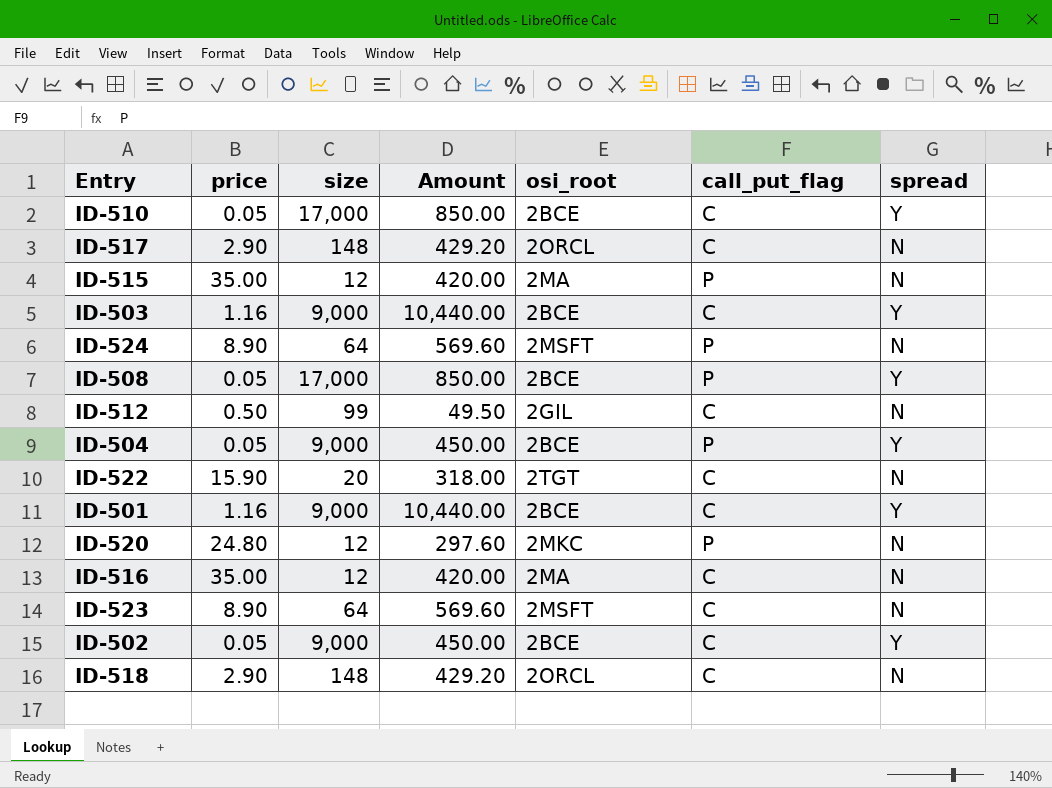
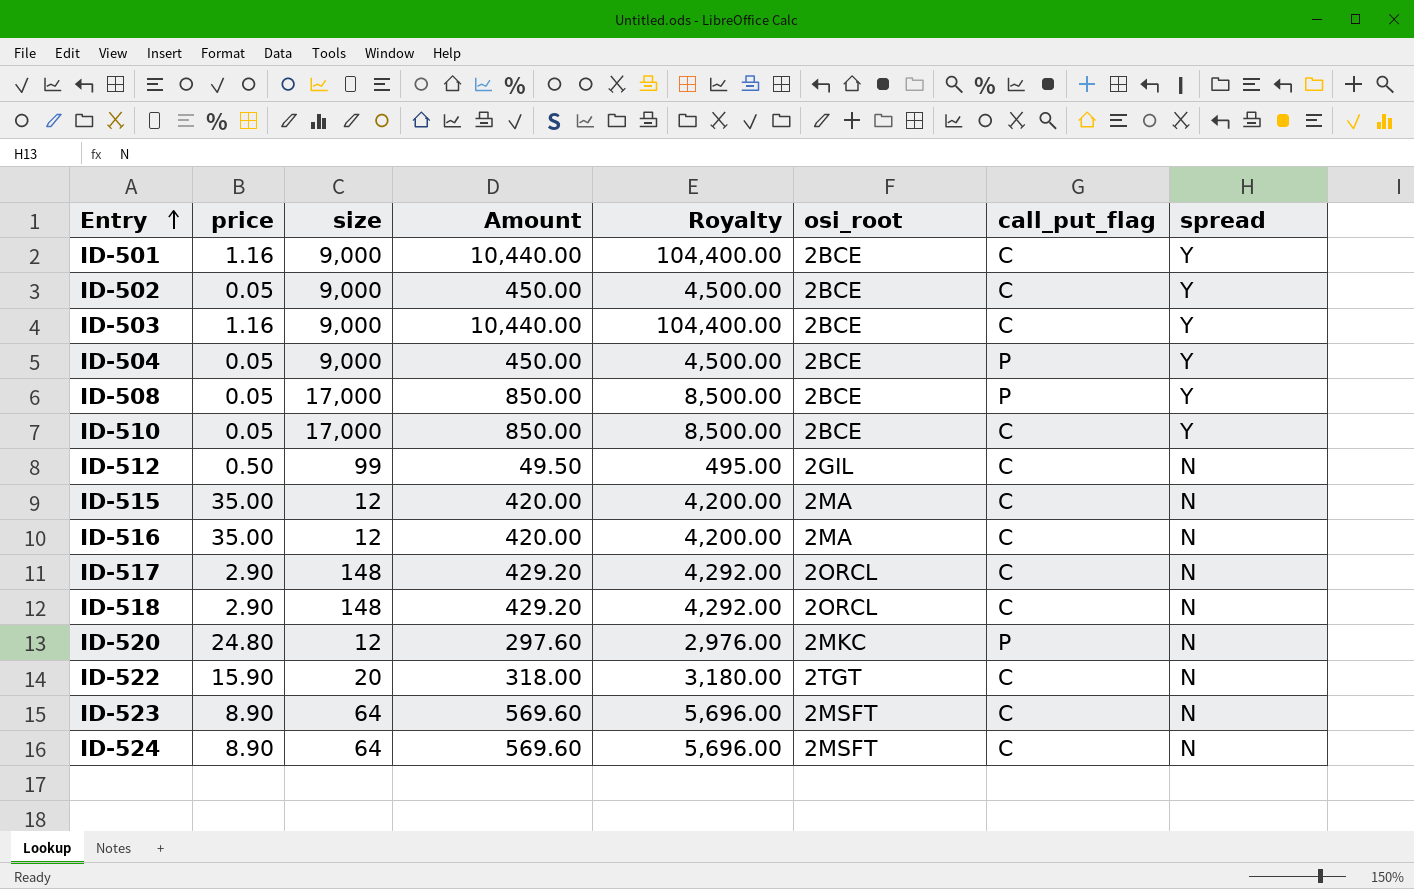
row order: none -> Entry ascending
column Royalty | formula: none -> [Amount] * 10
ID-515 | call_put_flag: P -> C
ID-524 | call_put_flag: P -> C

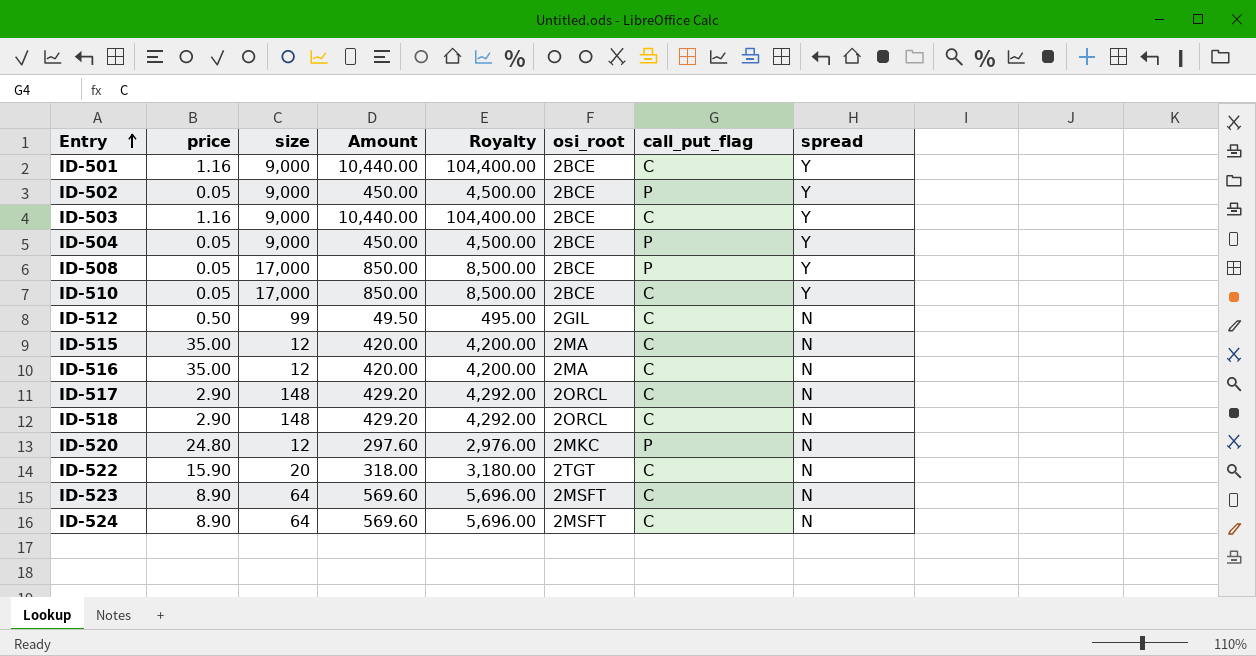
ID-502 | call_put_flag: C -> P

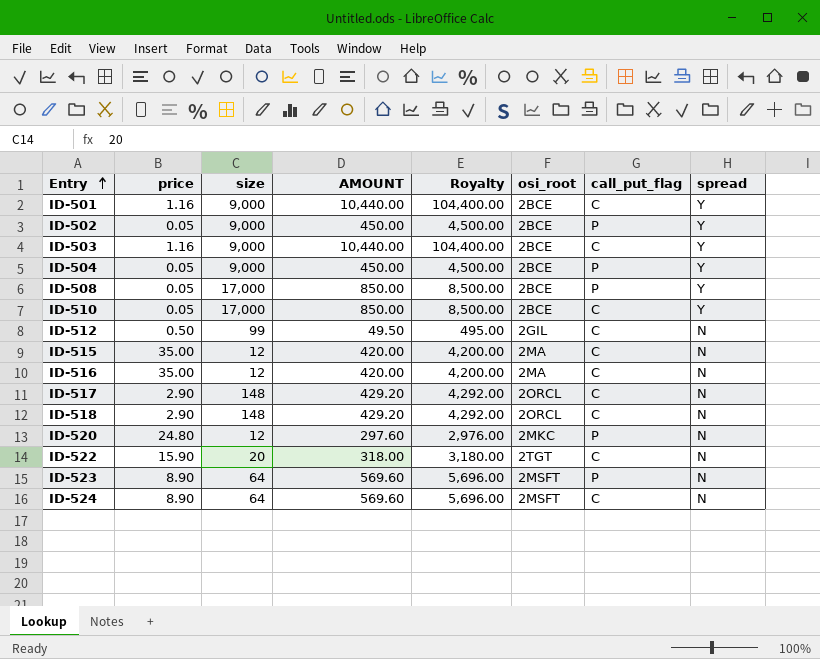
column name: Amount -> AMOUNT
ID-523 | call_put_flag: C -> P

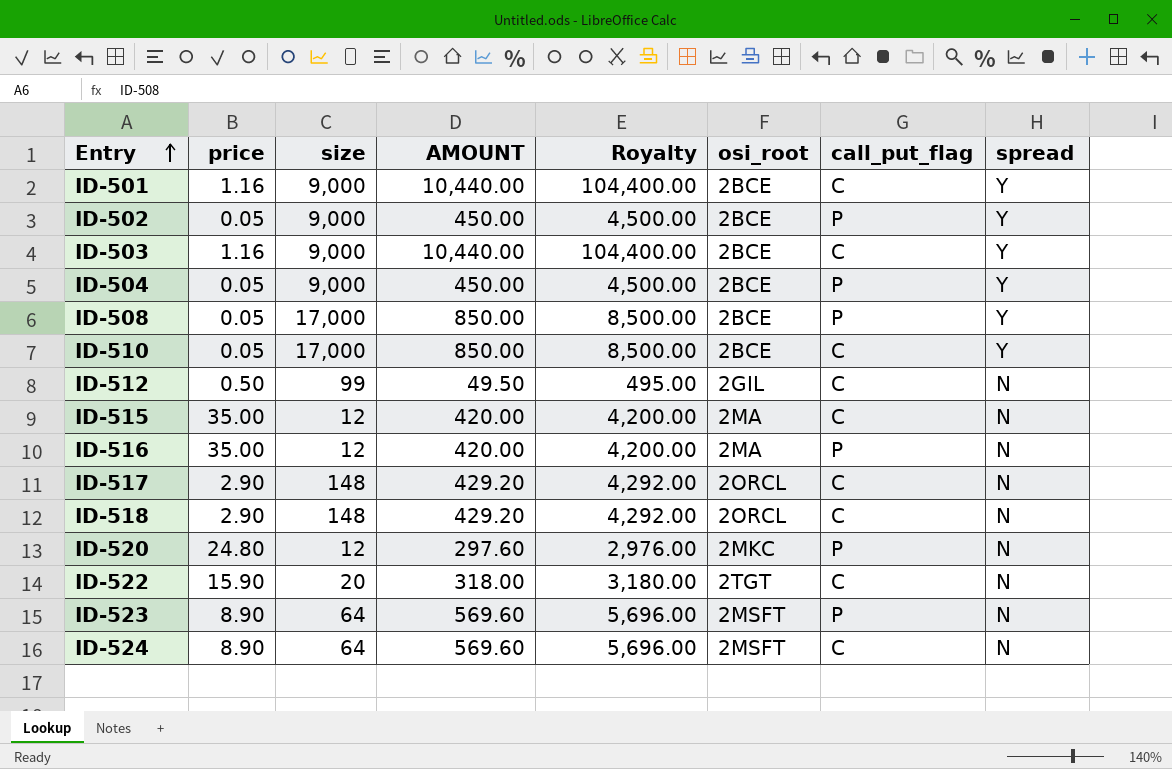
ID-516 | call_put_flag: C -> P

